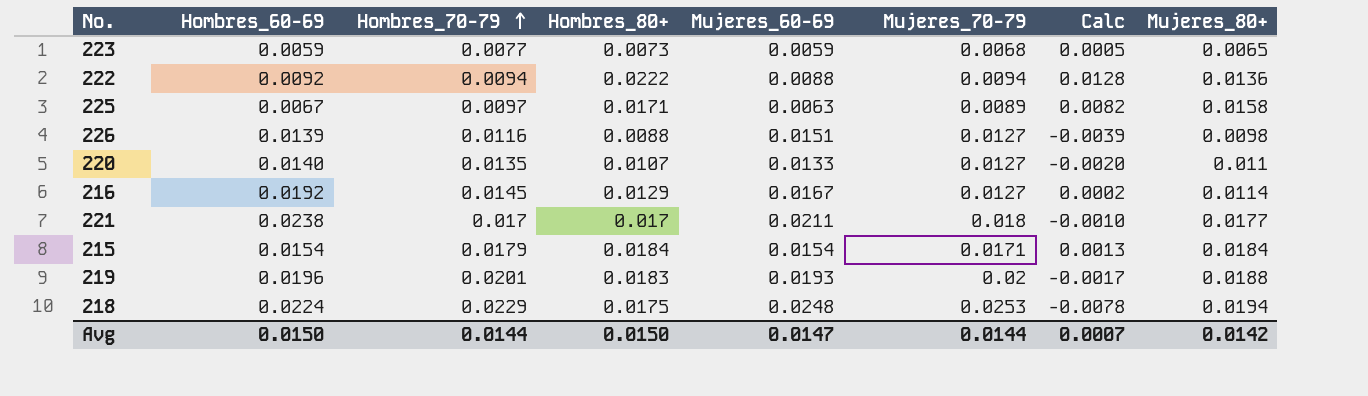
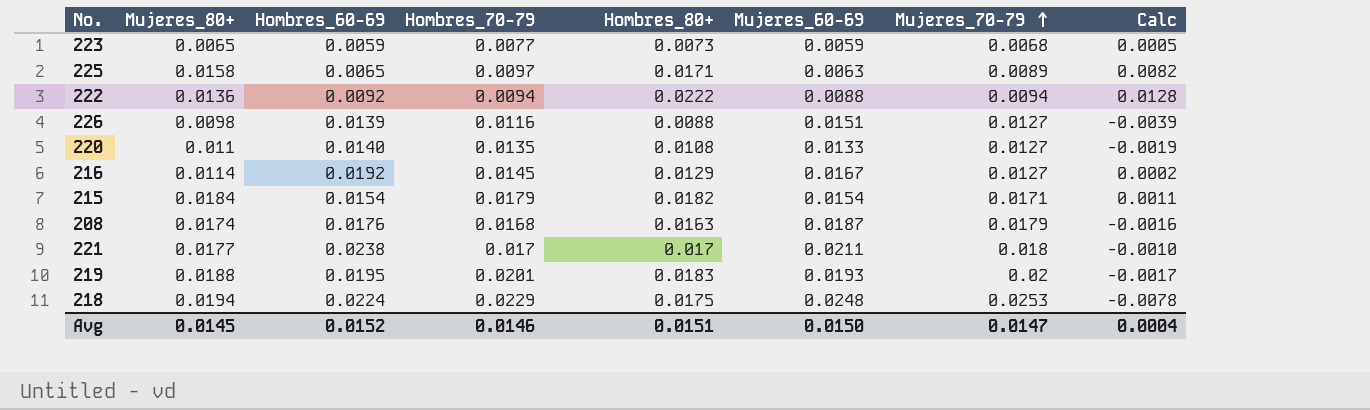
row order: Hombres_70-79 ascending -> Mujeres_70-79 ascending
column Mujeres_80+ | position: 8 -> 2
225 | Hombres_60-69: 0.0067 -> 0.0065
220 | Hombres_80+: 0.0107 -> 0.0108
220 | Calc: -0.0020 -> -0.0019
215 | Hombres_80+: 0.0184 -> 0.0182
215 | Calc: 0.0013 -> 0.0011
row 208: none -> 0.0174 | 0.0176 | 0.0168 | 0.0163 | 0.0187 | 0.0179 | -0.0016
219 | Hombres_60-69: 0.0196 -> 0.0195
Avg | Mujeres_80+: 0.0142 -> 0.0145
Avg | Hombres_60-69: 0.0150 -> 0.0152
Avg | Hombres_70-79: 0.0144 -> 0.0146
Avg | Hombres_80+: 0.0150 -> 0.0151
Avg | Mujeres_60-69: 0.0147 -> 0.0150
Avg | Mujeres_70-79: 0.0144 -> 0.0147
Avg | Calc: 0.0007 -> 0.0004

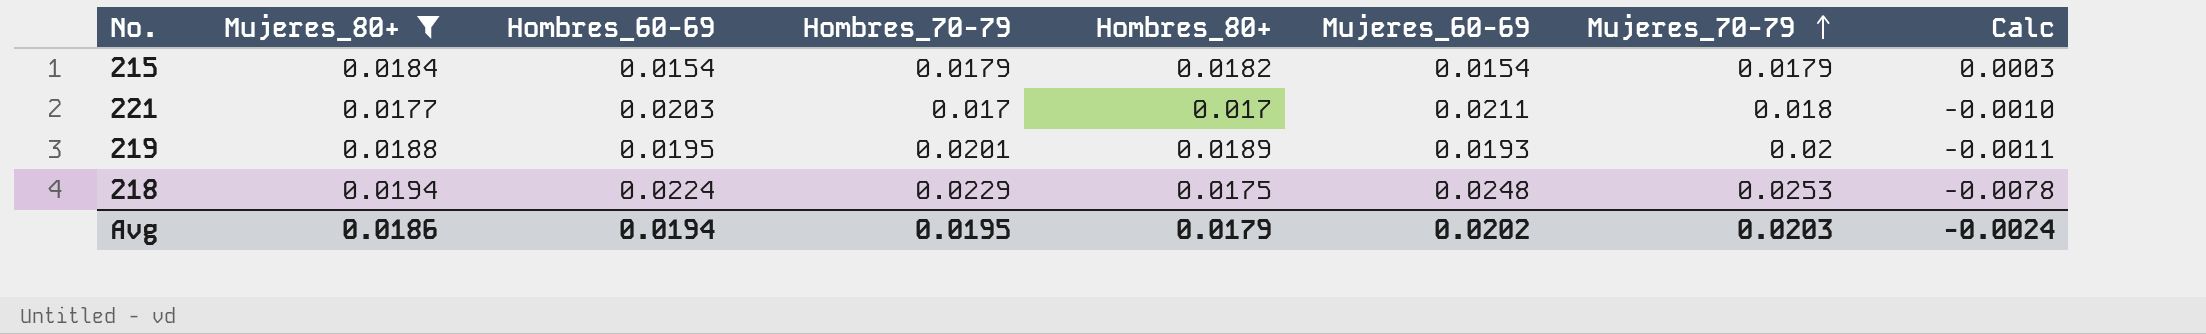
filter: none -> Mujeres_80+ >= 0.0177
215 | Mujeres_70-79: 0.0171 -> 0.0179
215 | Calc: 0.0011 -> 0.0003
221 | Hombres_60-69: 0.0238 -> 0.0203
219 | Hombres_80+: 0.0183 -> 0.0189
219 | Calc: -0.0017 -> -0.0011
Avg | Mujeres_80+: 0.0145 -> 0.0186
Avg | Hombres_60-69: 0.0152 -> 0.0194
Avg | Hombres_70-79: 0.0146 -> 0.0195
Avg | Hombres_80+: 0.0151 -> 0.0179
Avg | Mujeres_60-69: 0.0150 -> 0.0202
Avg | Mujeres_70-79: 0.0147 -> 0.0203
Avg | Calc: 0.0004 -> -0.0024

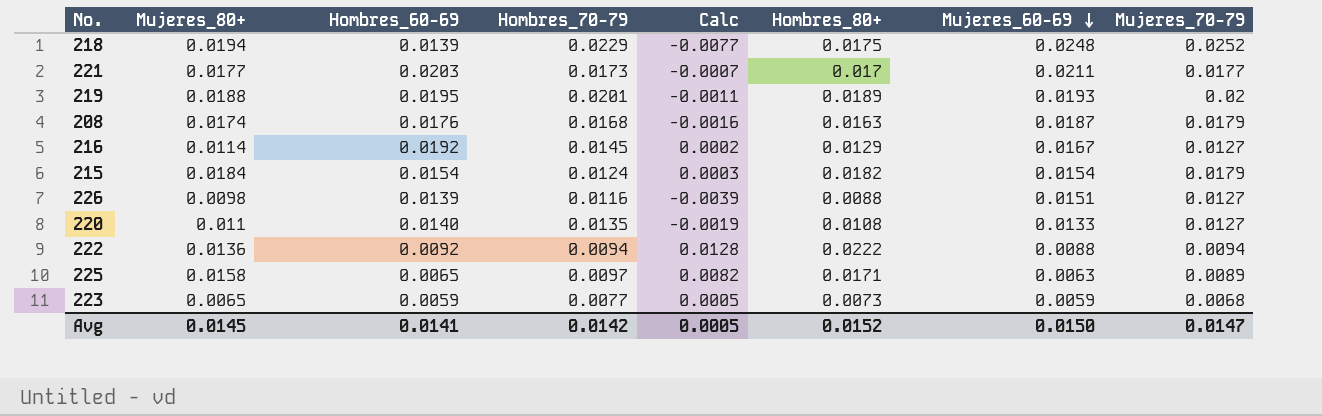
filter: Mujeres_80+ >= 0.0177 -> none
row order: Mujeres_70-79 ascending -> Mujeres_60-69 descending
column Calc | position: 8 -> 5
218 | Hombres_60-69: 0.0224 -> 0.0139
218 | Calc: -0.0078 -> -0.0077
218 | Mujeres_70-79: 0.0253 -> 0.0252
221 | Hombres_70-79: 0.017 -> 0.0173
221 | Calc: -0.0010 -> -0.0007
221 | Mujeres_70-79: 0.018 -> 0.0177
215 | Hombres_70-79: 0.0179 -> 0.0124
Avg | Mujeres_80+: 0.0186 -> 0.0145
Avg | Hombres_60-69: 0.0194 -> 0.0141
Avg | Hombres_70-79: 0.0195 -> 0.0142
Avg | Calc: -0.0024 -> 0.0005
Avg | Hombres_80+: 0.0179 -> 0.0152
Avg | Mujeres_60-69: 0.0202 -> 0.0150
Avg | Mujeres_70-79: 0.0203 -> 0.0147

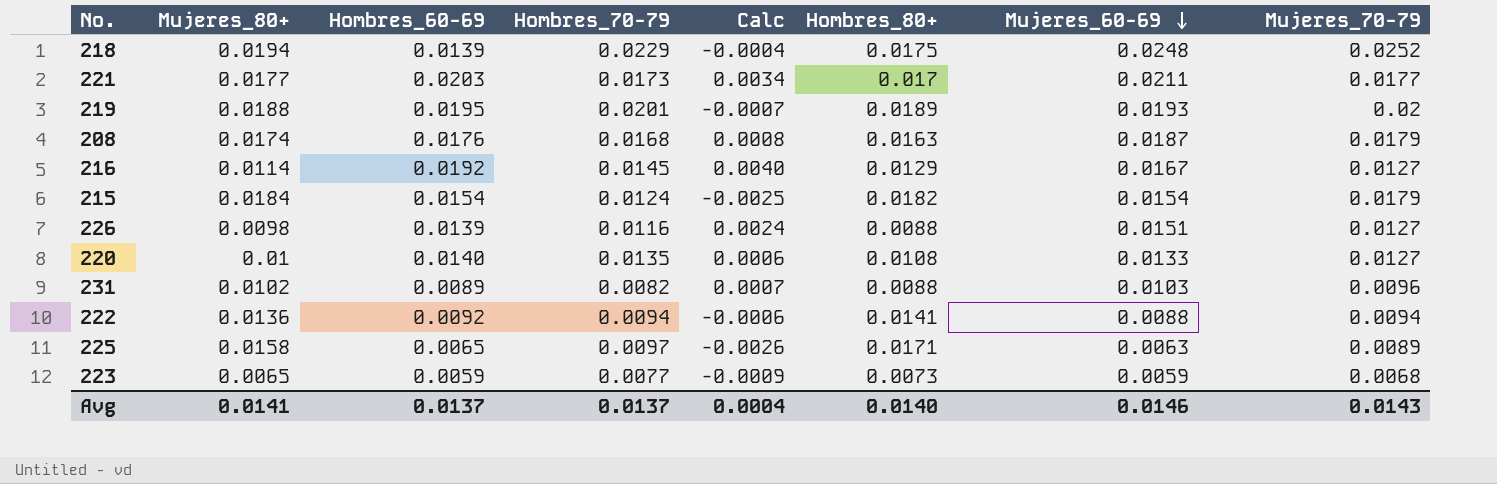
column Calc | formula: [Hombres_80+] - [Mujeres_70-79] -> [Mujeres_60-69] - [Mujeres_70-79]
220 | Mujeres_80+: 0.011 -> 0.01
row 231: none -> 0.0102 | 0.0089 | 0.0082 | 0.0007 | 0.0088 | 0.0103 | 0.0096
222 | Hombres_80+: 0.0222 -> 0.0141
Avg | Mujeres_80+: 0.0145 -> 0.0141
Avg | Hombres_60-69: 0.0141 -> 0.0137
Avg | Hombres_70-79: 0.0142 -> 0.0137
Avg | Calc: 0.0005 -> 0.0004
Avg | Hombres_80+: 0.0152 -> 0.0140
Avg | Mujeres_60-69: 0.0150 -> 0.0146
Avg | Mujeres_70-79: 0.0147 -> 0.0143

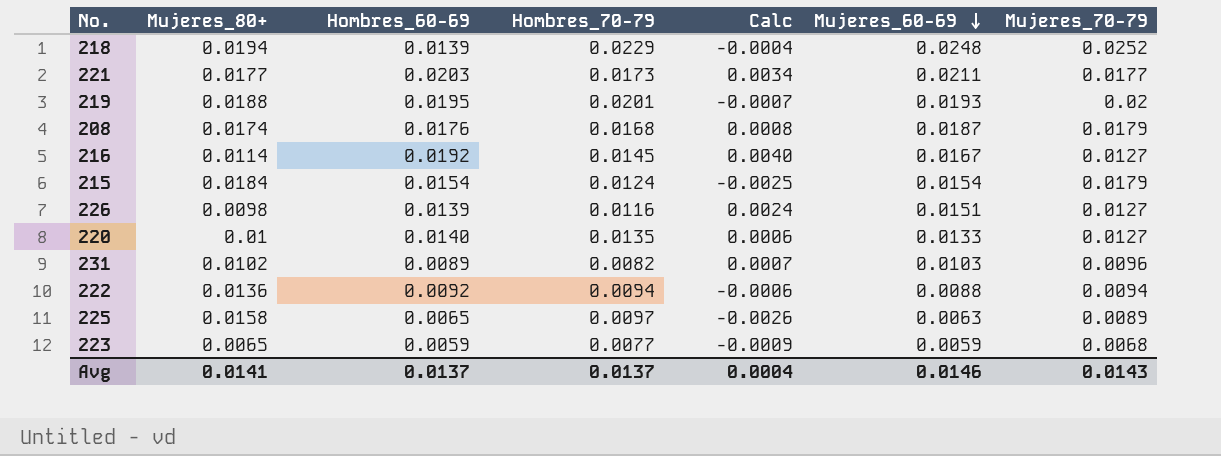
column Hombres_80+ | position: 6 -> none

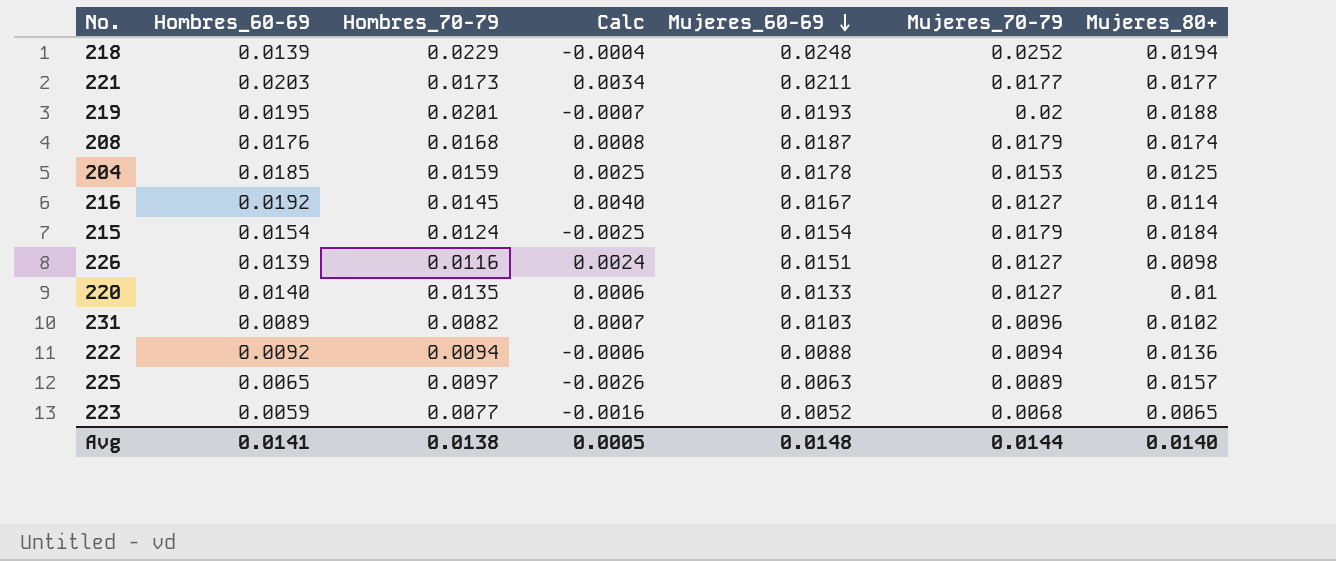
column Mujeres_80+ | position: 2 -> 7
row 204: none -> 0.0185 | 0.0159 | 0.0025 | 0.0178 | 0.0153 | 0.0125
225 | Mujeres_80+: 0.0158 -> 0.0157
223 | Calc: -0.0009 -> -0.0016
223 | Mujeres_60-69: 0.0059 -> 0.0052
Avg | Hombres_60-69: 0.0137 -> 0.0141
Avg | Hombres_70-79: 0.0137 -> 0.0138
Avg | Calc: 0.0004 -> 0.0005
Avg | Mujeres_60-69: 0.0146 -> 0.0148
Avg | Mujeres_70-79: 0.0143 -> 0.0144
Avg | Mujeres_80+: 0.0141 -> 0.0140

